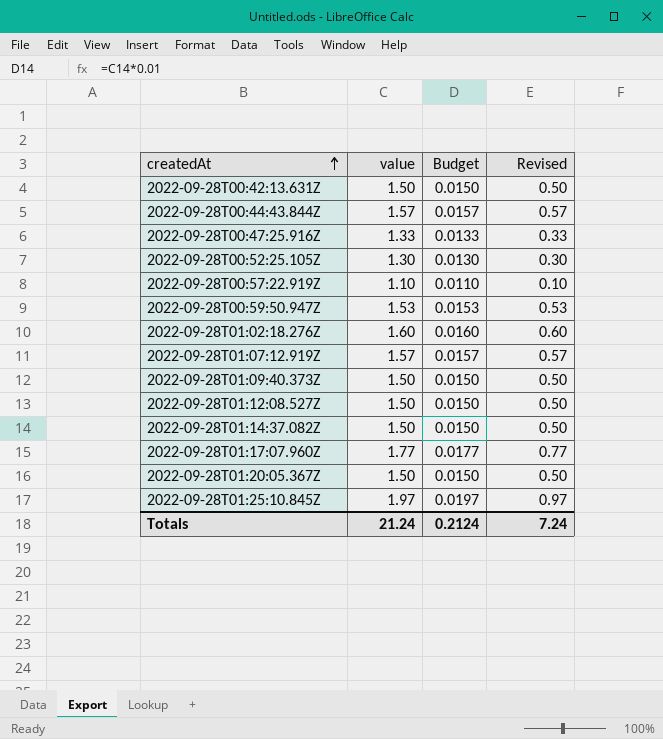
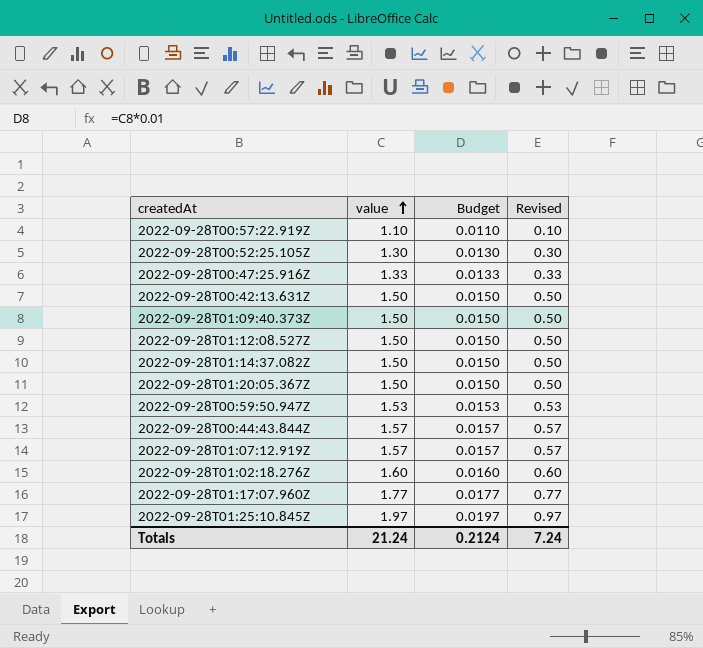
row order: createdAt ascending -> value ascending

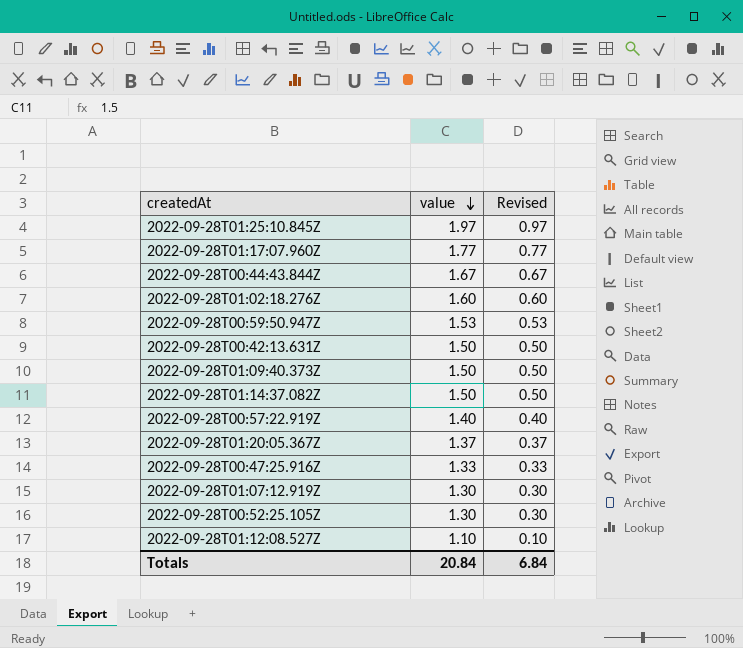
row order: value ascending -> value descending
column Budget | formula: [value] * 0.01 -> none
2022-09-28T00:44:43.844Z | value: 1.57 -> 1.67
2022-09-28T00:44:43.844Z | Revised: 0.57 -> 0.67
2022-09-28T00:57:22.919Z | value: 1.10 -> 1.40
2022-09-28T00:57:22.919Z | Revised: 0.10 -> 0.40
2022-09-28T01:20:05.367Z | value: 1.50 -> 1.37
2022-09-28T01:20:05.367Z | Revised: 0.50 -> 0.37
2022-09-28T01:07:12.919Z | value: 1.57 -> 1.30
2022-09-28T01:07:12.919Z | Revised: 0.57 -> 0.30
2022-09-28T01:12:08.527Z | value: 1.50 -> 1.10
2022-09-28T01:12:08.527Z | Revised: 0.50 -> 0.10
Totals | value: 21.24 -> 20.84
Totals | Revised: 7.24 -> 6.84

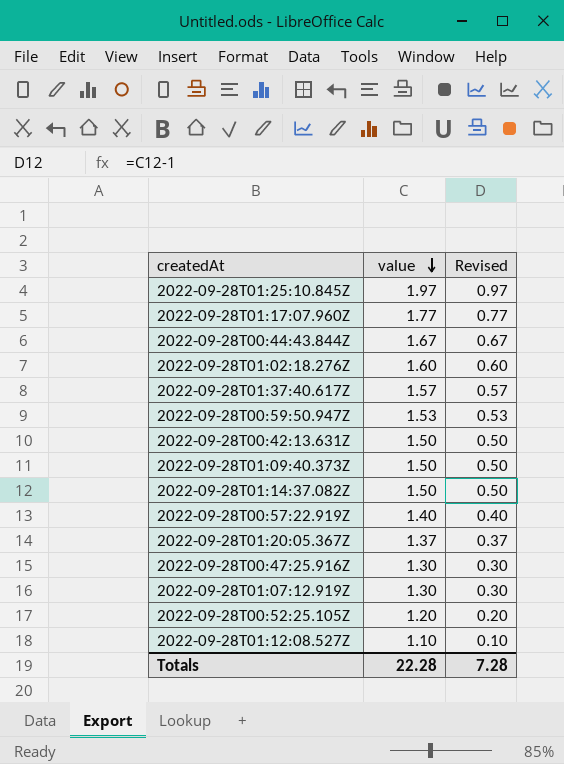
row 2022-09-28T01:37:40.617Z: none -> 1.57 | 0.57
2022-09-28T00:47:25.916Z | value: 1.33 -> 1.30
2022-09-28T00:47:25.916Z | Revised: 0.33 -> 0.30
2022-09-28T00:52:25.105Z | value: 1.30 -> 1.20
2022-09-28T00:52:25.105Z | Revised: 0.30 -> 0.20
Totals | value: 20.84 -> 22.28
Totals | Revised: 6.84 -> 7.28

